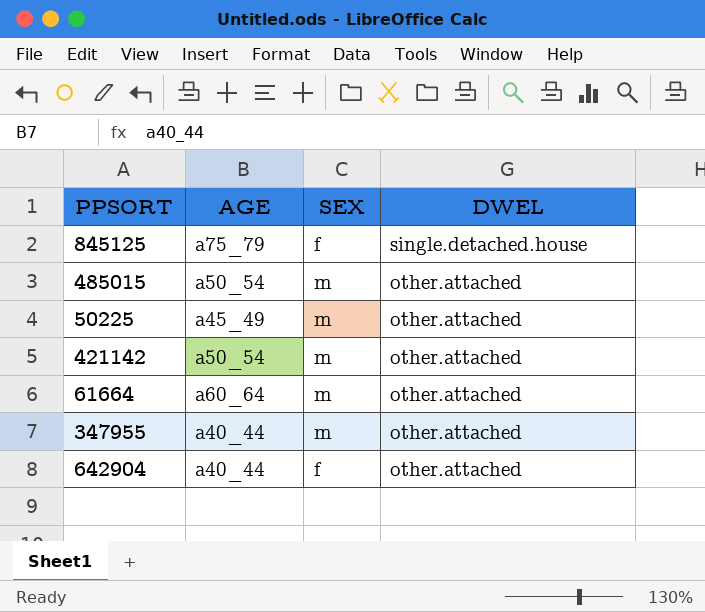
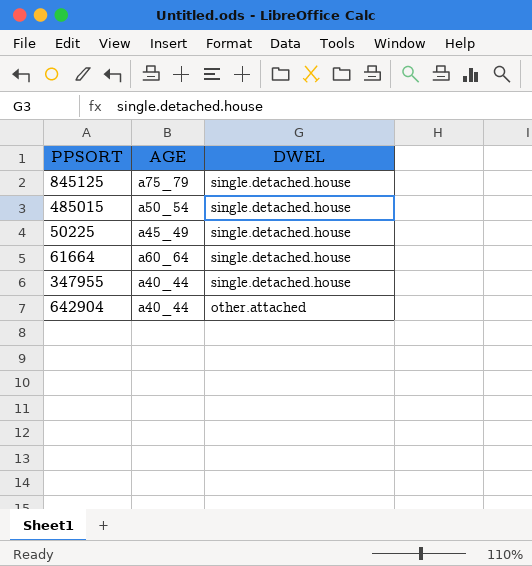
column SEX | position: 3 -> none
row 421142: a50_54 | m | other.attached -> none
485015 | DWEL: other.attached -> single.detached.house
50225 | DWEL: other.attached -> single.detached.house
61664 | DWEL: other.attached -> single.detached.house
347955 | DWEL: other.attached -> single.detached.house

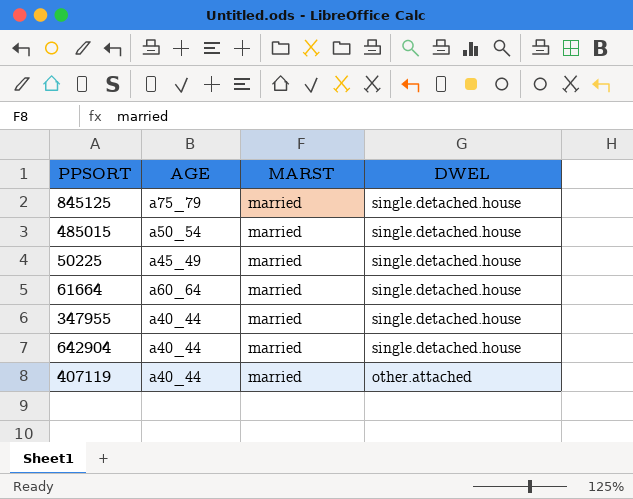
column MARST | position: none -> 3
642904 | DWEL: other.attached -> single.detached.house
row 407119: none -> a40_44 | married | other.attached

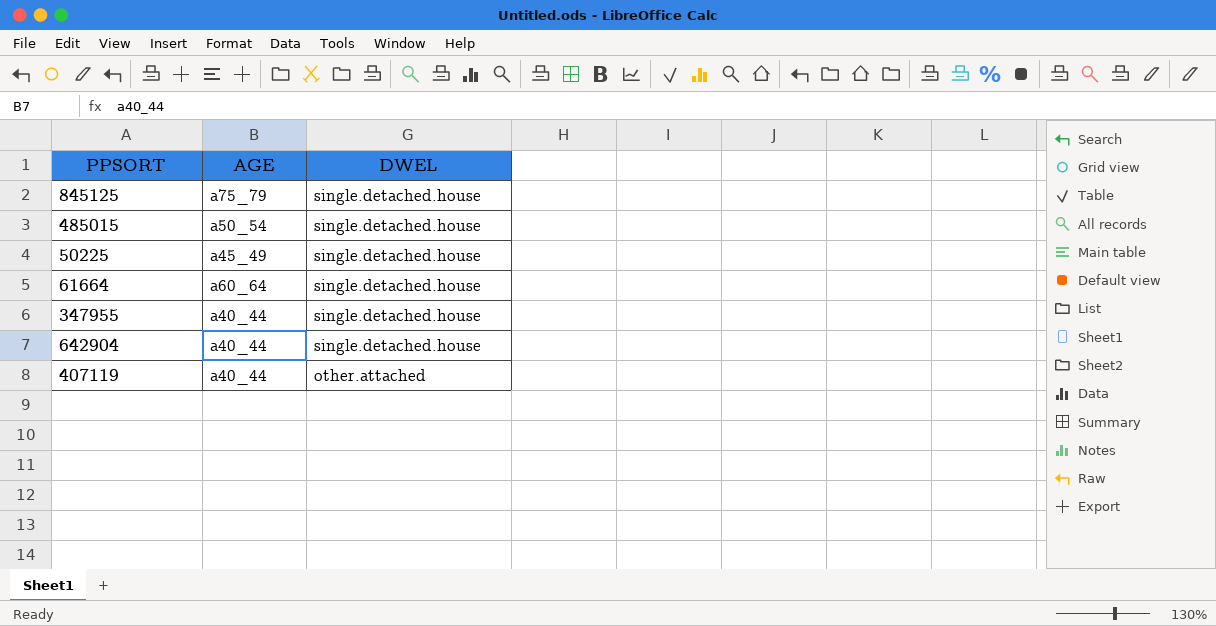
column MARST | position: 3 -> none

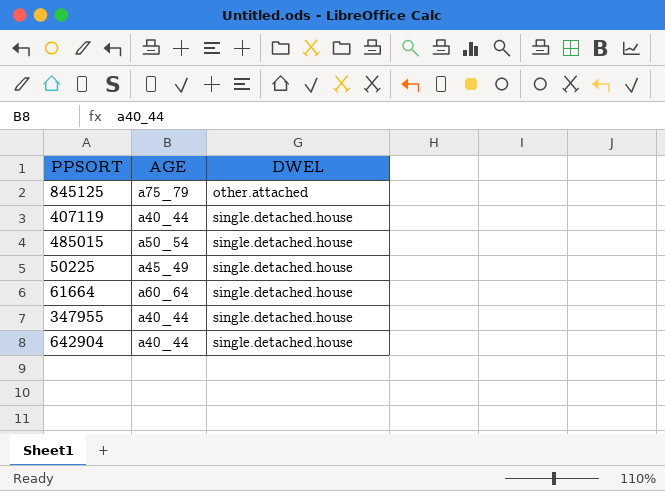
row order: DWEL descending -> DWEL ascending
845125 | DWEL: single.detached.house -> other.attached
407119 | DWEL: other.attached -> single.detached.house

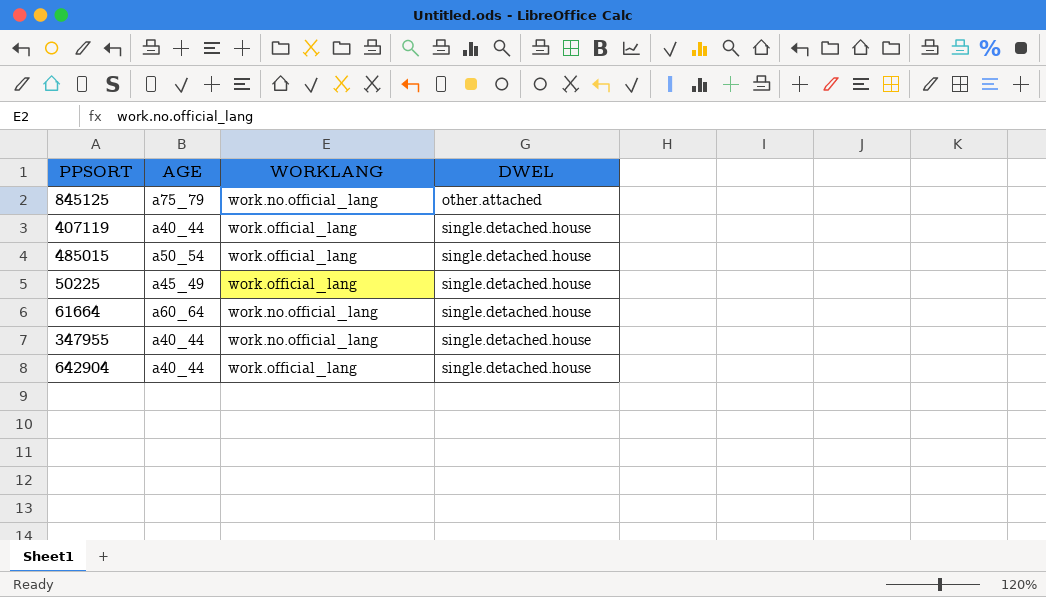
column WORKLANG | position: none -> 3

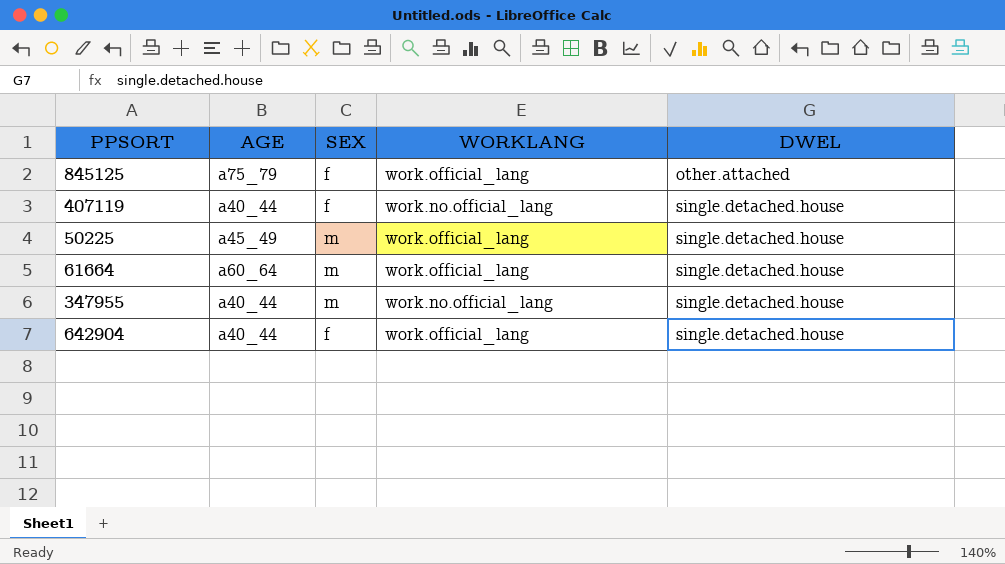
column SEX | position: none -> 3
row 485015: a50_54 | work.official_lang | single.detached.house -> none
845125 | WORKLANG: work.no.official_lang -> work.official_lang
407119 | WORKLANG: work.official_lang -> work.no.official_lang
61664 | WORKLANG: work.no.official_lang -> work.official_lang

